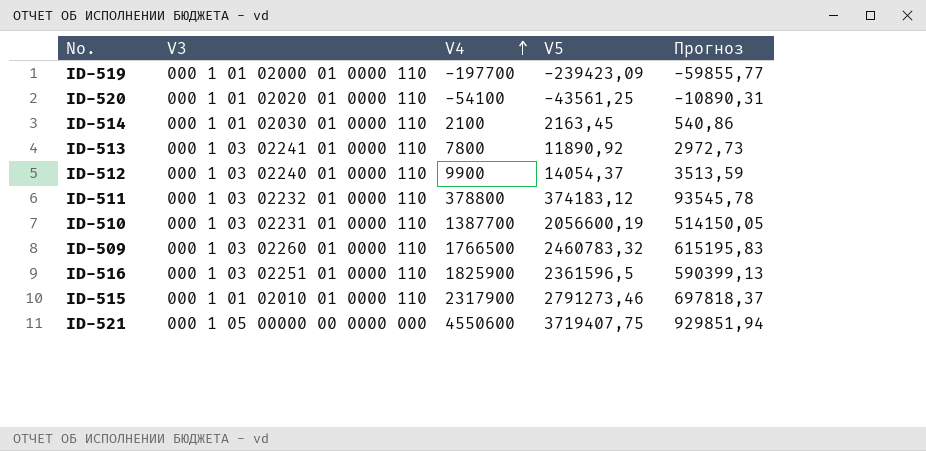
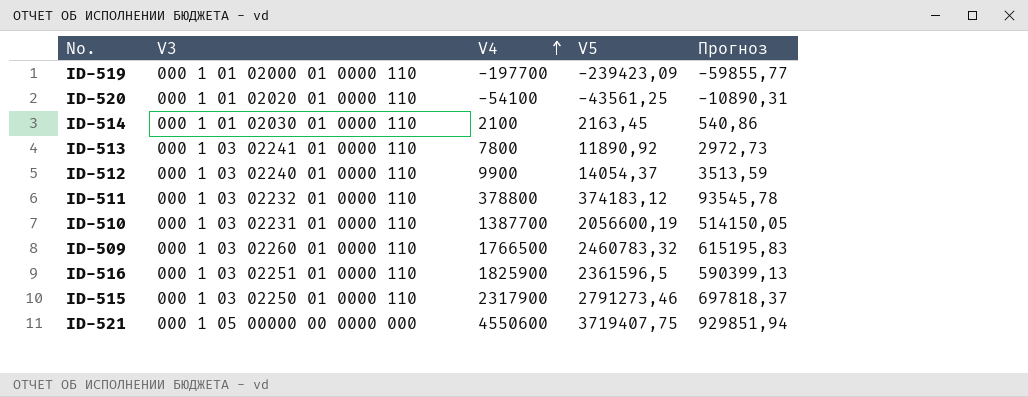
ID-515 | V3: 000 1 01 02010 01 0000 110 -> 000 1 03 02250 01 0000 110

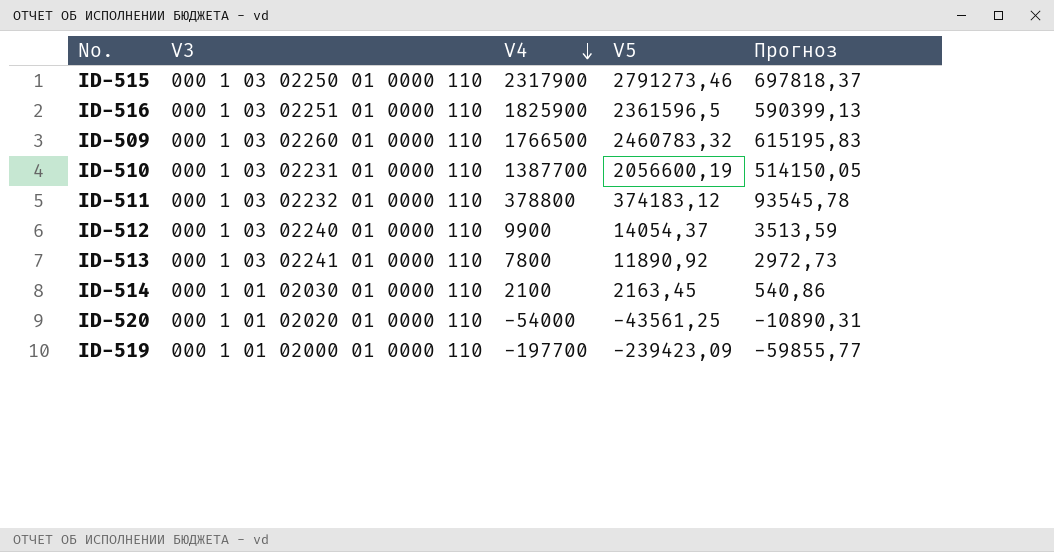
row order: V4 ascending -> V4 descending
row ID-521: 000 1 05 00000 00 0000 000 | 4550600 | 3719407,75 | 929851,94 -> none
ID-520 | V4: -54100 -> -54000

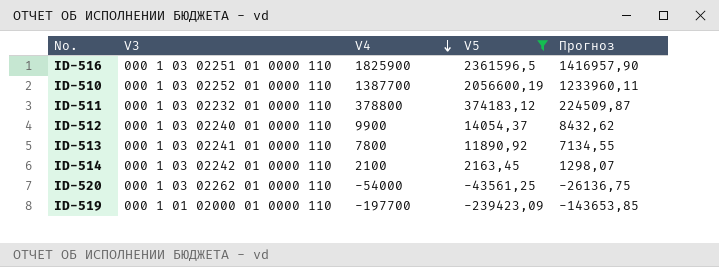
filter: none -> V5 <= 2361596,5
column Прогноз | formula: [V5] * 0,25 -> [V5] * 0,6
ID-510 | V3: 000 1 03 02231 01 0000 110 -> 000 1 03 02252 01 0000 110
ID-514 | V3: 000 1 01 02030 01 0000 110 -> 000 1 03 02242 01 0000 110
ID-520 | V3: 000 1 01 02020 01 0000 110 -> 000 1 03 02262 01 0000 110

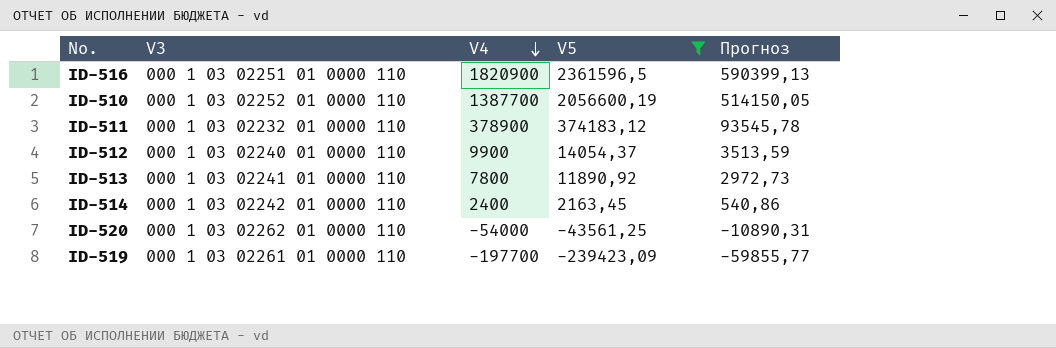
column Прогноз | formula: [V5] * 0,6 -> [V5] * 0,25
ID-516 | V4: 1825900 -> 1820900
ID-511 | V4: 378800 -> 378900
ID-514 | V4: 2100 -> 2400
ID-519 | V3: 000 1 01 02000 01 0000 110 -> 000 1 03 02261 01 0000 110

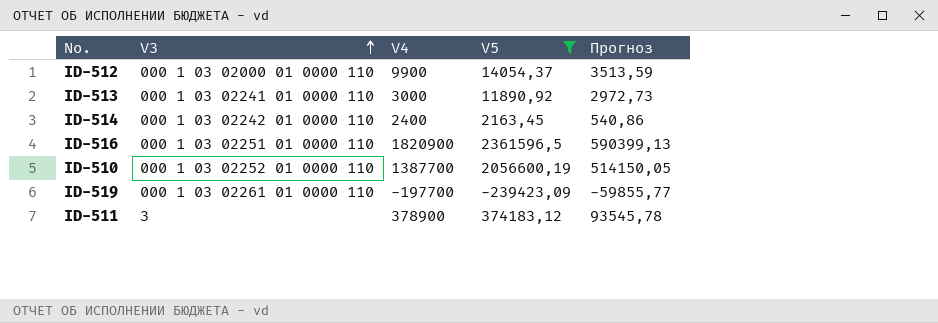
row order: V4 descending -> V3 ascending
row ID-520: 000 1 03 02262 01 0000 110 | -54000 | -43561,25 | -10890,31 -> none
ID-512 | V3: 000 1 03 02240 01 0000 110 -> 000 1 03 02000 01 0000 110
ID-513 | V4: 7800 -> 3000
ID-511 | V3: 000 1 03 02232 01 0000 110 -> 3

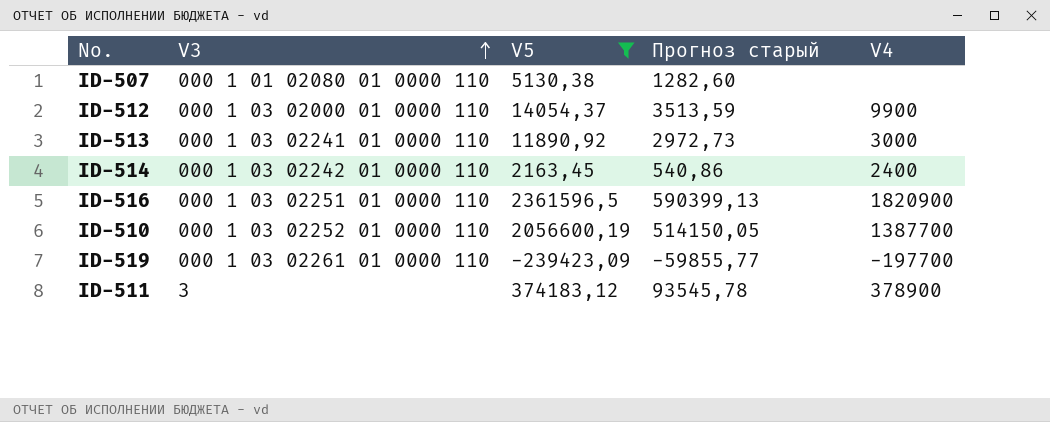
column name: Прогноз -> Прогноз старый
column V4 | position: 3 -> 5
row ID-507: none -> 000 1 01 02080 01 0000 110 | 5130,38 | 1282,60 | none

